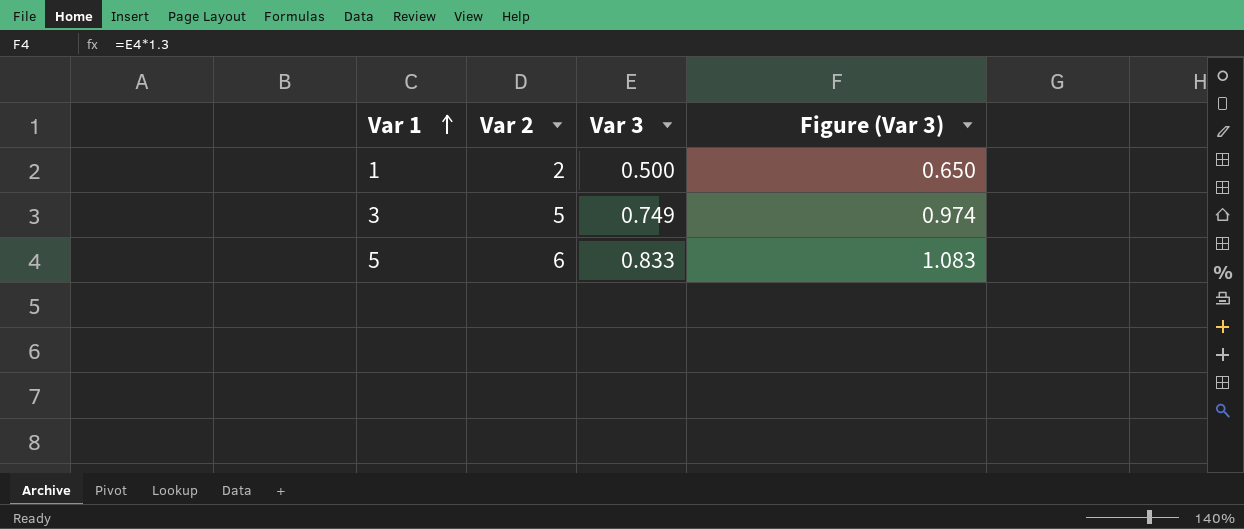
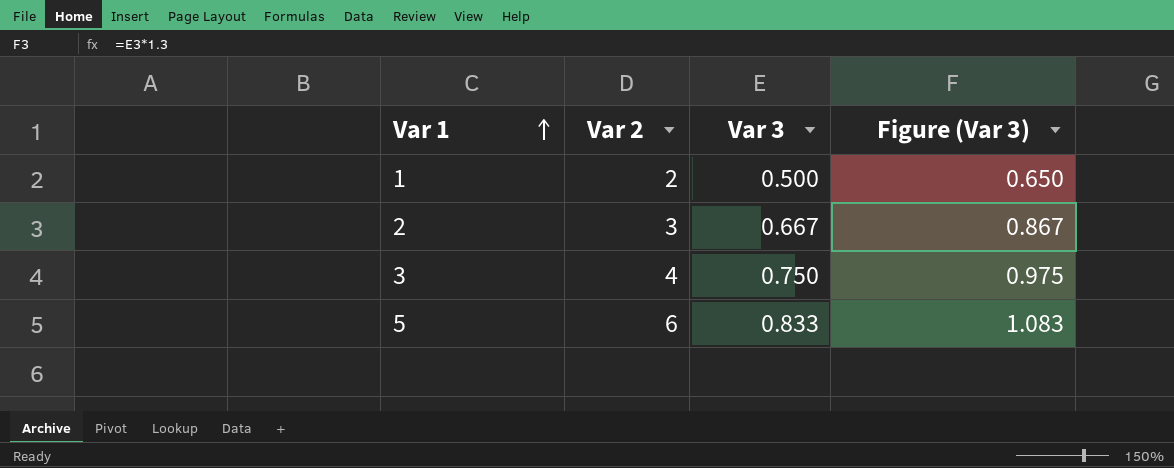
row 2: none -> 3 | 0.667 | 0.867
3 | Var 2: 5 -> 4
3 | Var 3: 0.749 -> 0.750
3 | Figure (Var 3): 0.974 -> 0.975

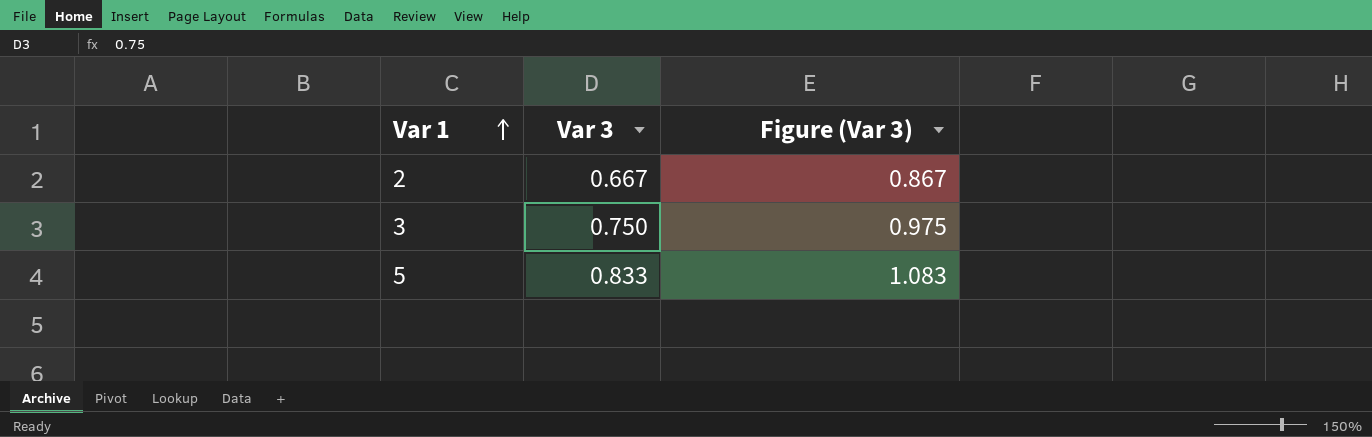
column Var 2 | position: 2 -> none
row 1: 2 | 0.500 | 0.650 -> none

